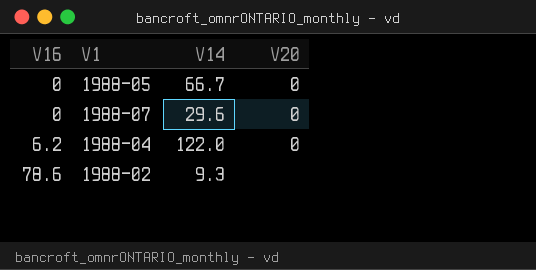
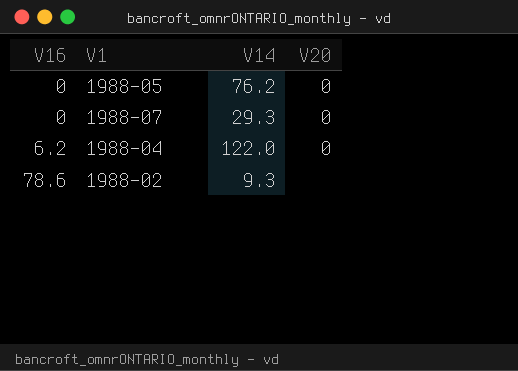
1988-05 | V14: 66.7 -> 76.2
1988-07 | V14: 29.6 -> 29.3

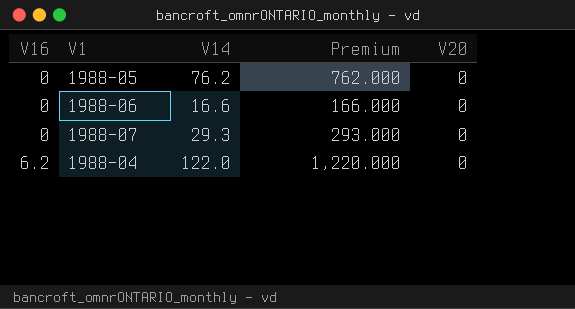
column Premium | formula: none -> [V14] * 10
row 1988-02: 78.6 | 9.3 | none -> none
row 1988-06: none -> 0 | 16.6 | 166.000 | 0

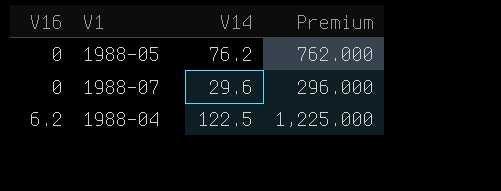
column V20 | position: 5 -> none
row 1988-06: 0 | 16.6 | 166.000 | 0 -> none
1988-07 | V14: 29.3 -> 29.6
1988-07 | Premium: 293.000 -> 296.000
1988-04 | V14: 122.0 -> 122.5
1988-04 | Premium: 1,220.000 -> 1,225.000

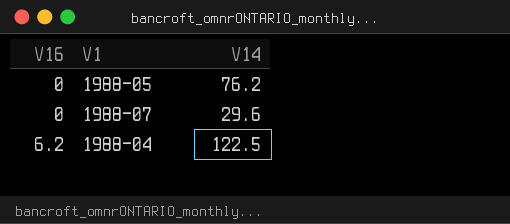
column Premium | formula: [V14] * 10 -> none

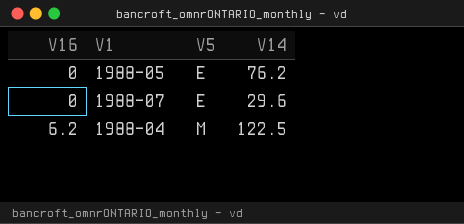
column V5 | position: none -> 3

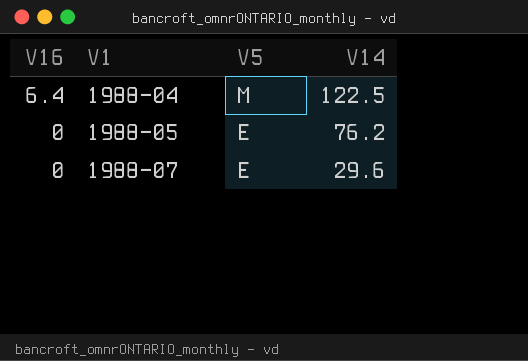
row order: V16 ascending -> V16 descending
1988-04 | V16: 6.2 -> 6.4

